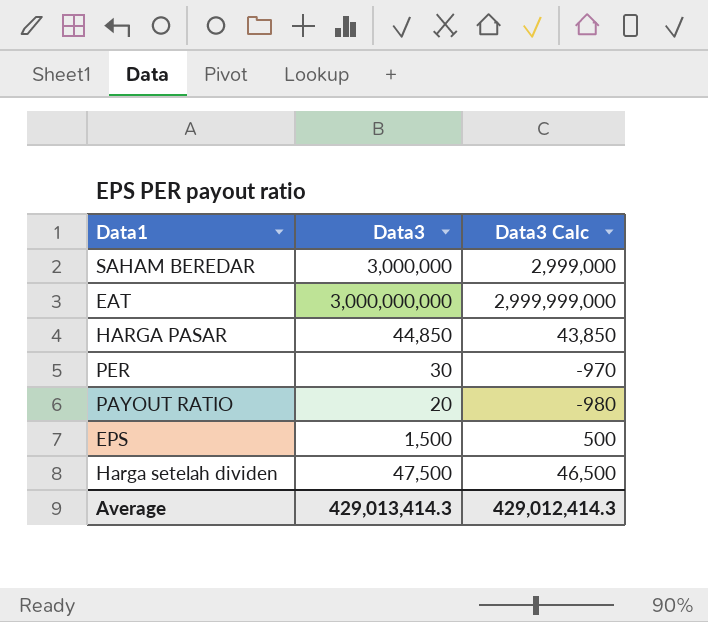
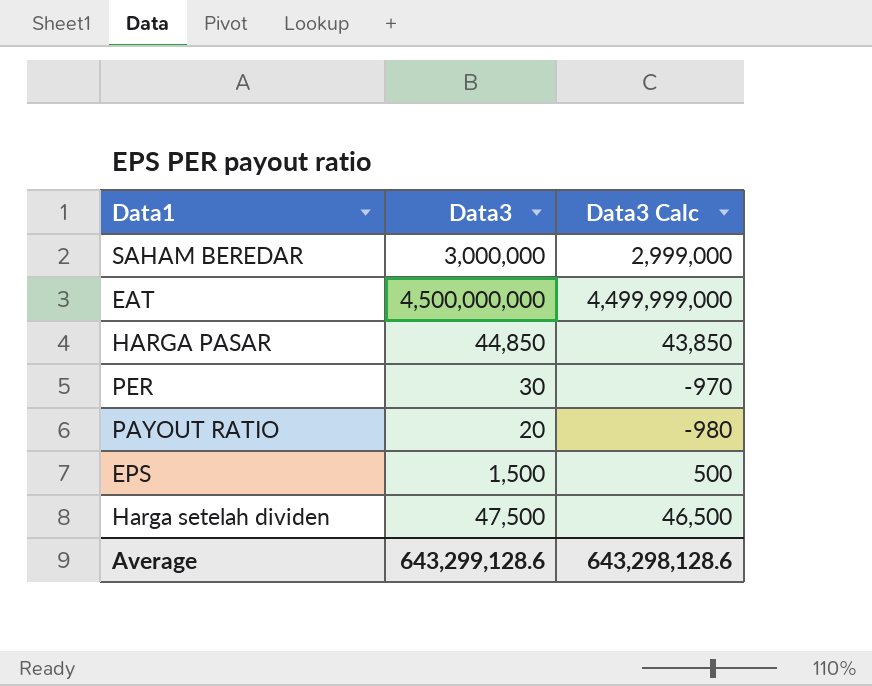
EAT | Data3: 3,000,000,000 -> 4,500,000,000
EAT | Data3 Calc: 2,999,999,000 -> 4,499,999,000
Average | Data3: 429,013,414.3 -> 643,299,128.6
Average | Data3 Calc: 429,012,414.3 -> 643,298,128.6

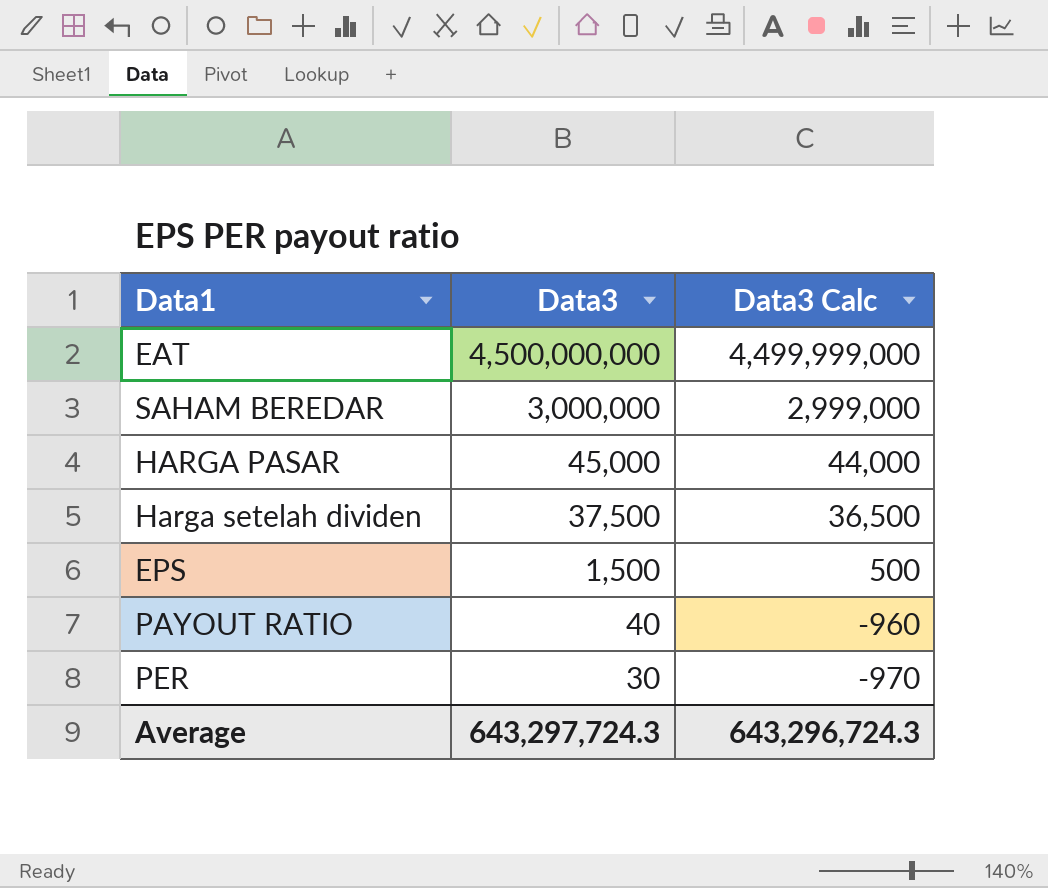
row order: none -> Data3 descending
HARGA PASAR | Data3: 44,850 -> 45,000
HARGA PASAR | Data3 Calc: 43,850 -> 44,000
Harga setelah dividen | Data3: 47,500 -> 37,500
Harga setelah dividen | Data3 Calc: 46,500 -> 36,500
PAYOUT RATIO | Data3: 20 -> 40
PAYOUT RATIO | Data3 Calc: -980 -> -960
Average | Data3: 643,299,128.6 -> 643,297,724.3
Average | Data3 Calc: 643,298,128.6 -> 643,296,724.3

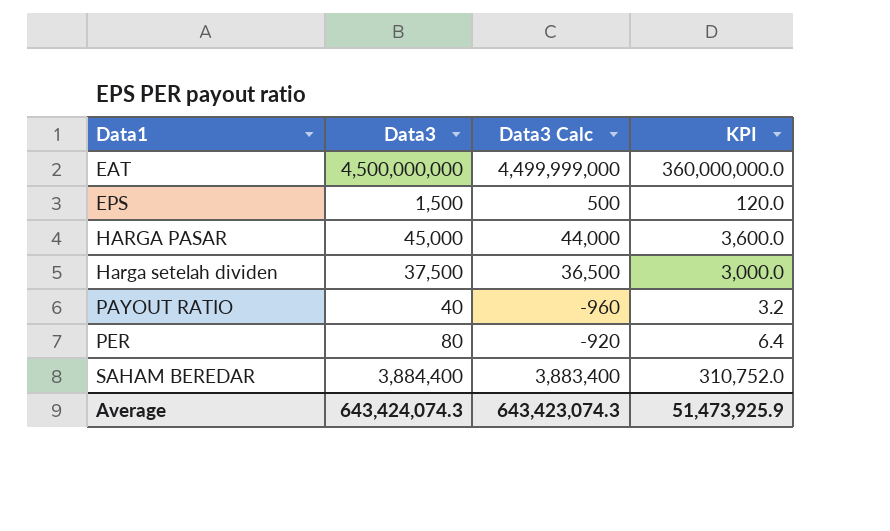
row order: Data3 descending -> Data1 ascending
column KPI | formula: none -> [Data3] * 0.08
PER | Data3: 30 -> 80
PER | Data3 Calc: -970 -> -920
SAHAM BEREDAR | Data3: 3,000,000 -> 3,884,400
SAHAM BEREDAR | Data3 Calc: 2,999,000 -> 3,883,400
Average | Data3: 643,297,724.3 -> 643,424,074.3
Average | Data3 Calc: 643,296,724.3 -> 643,423,074.3

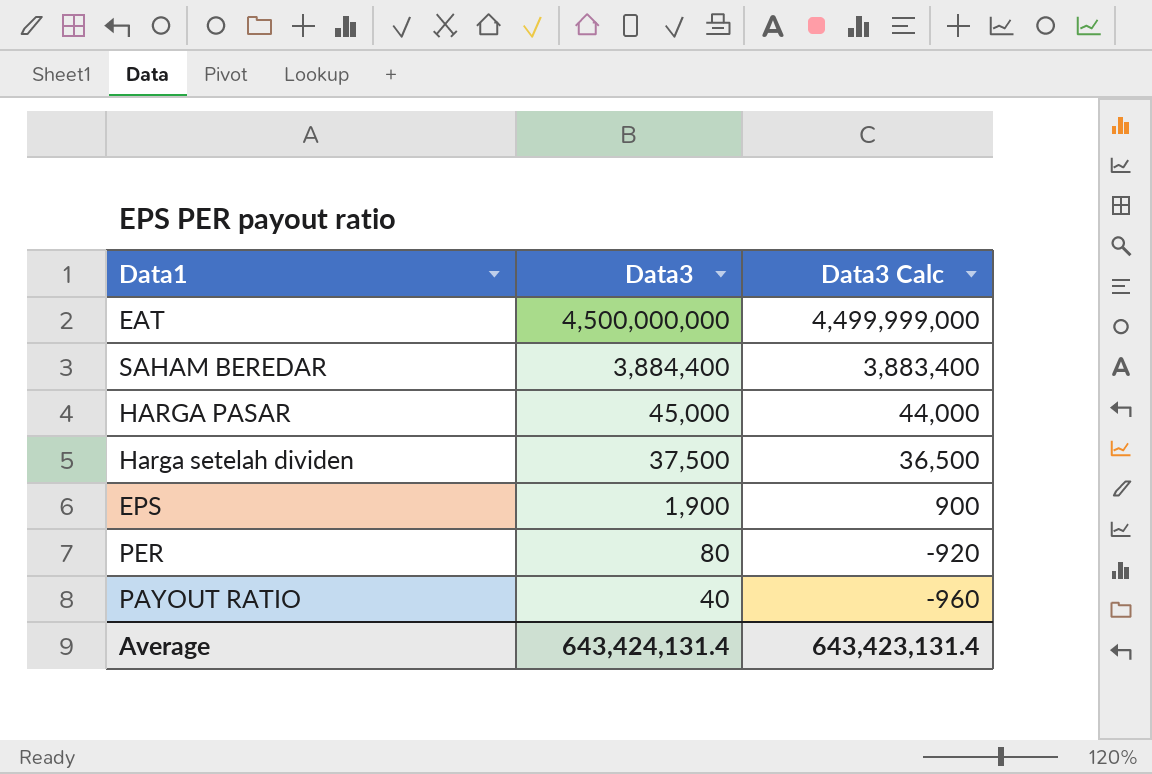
row order: Data1 ascending -> Data3 descending
column KPI | formula: [Data3] * 0.08 -> none
EPS | Data3: 1,500 -> 1,900
EPS | Data3 Calc: 500 -> 900
Average | Data3: 643,424,074.3 -> 643,424,131.4
Average | Data3 Calc: 643,423,074.3 -> 643,423,131.4

